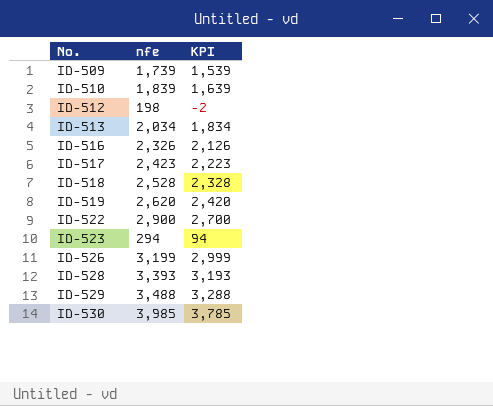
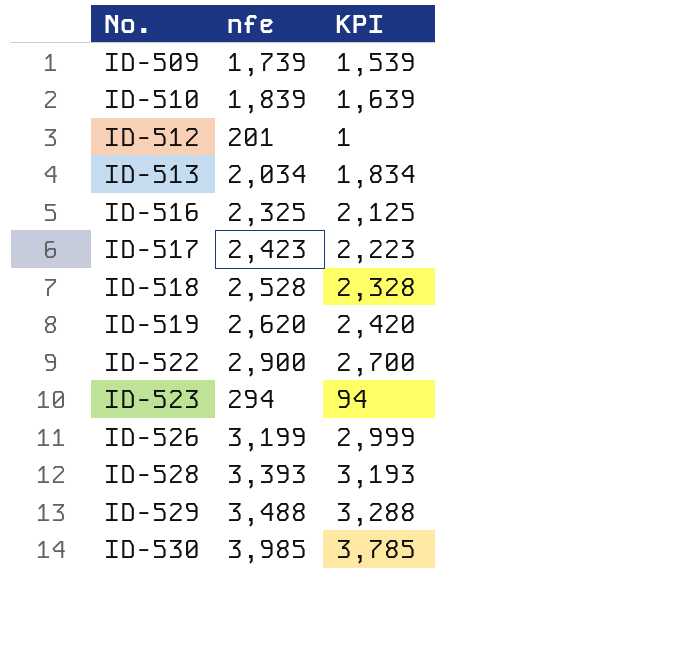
ID-512 | nfe: 198 -> 201
ID-512 | KPI: -2 -> 1
ID-516 | nfe: 2,326 -> 2,325
ID-516 | KPI: 2,126 -> 2,125

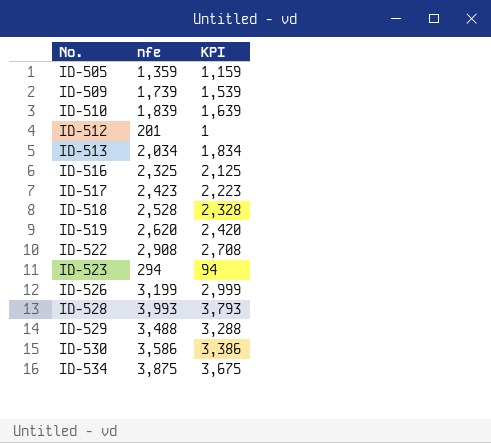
row ID-505: none -> 1,359 | 1,159
ID-522 | nfe: 2,900 -> 2,908
ID-522 | KPI: 2,700 -> 2,708
ID-528 | nfe: 3,393 -> 3,993
ID-528 | KPI: 3,193 -> 3,793
ID-530 | nfe: 3,985 -> 3,586
ID-530 | KPI: 3,785 -> 3,386
row ID-534: none -> 3,875 | 3,675

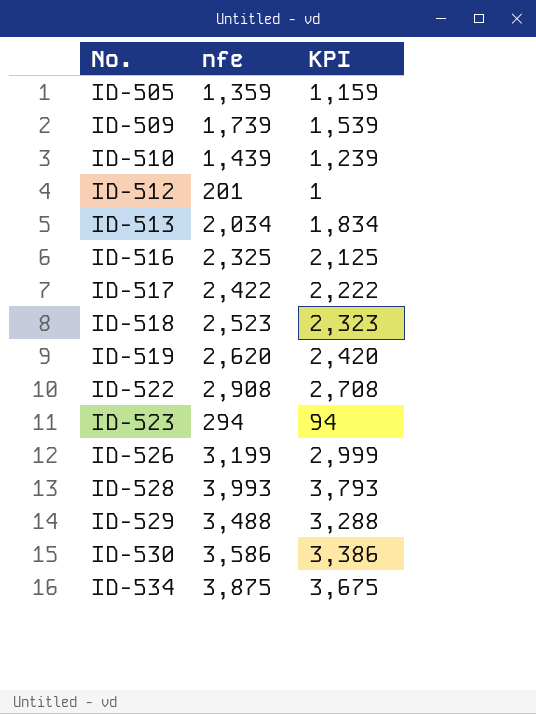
ID-510 | nfe: 1,839 -> 1,439
ID-510 | KPI: 1,639 -> 1,239
ID-517 | nfe: 2,423 -> 2,422
ID-517 | KPI: 2,223 -> 2,222
ID-518 | nfe: 2,528 -> 2,523
ID-518 | KPI: 2,328 -> 2,323

